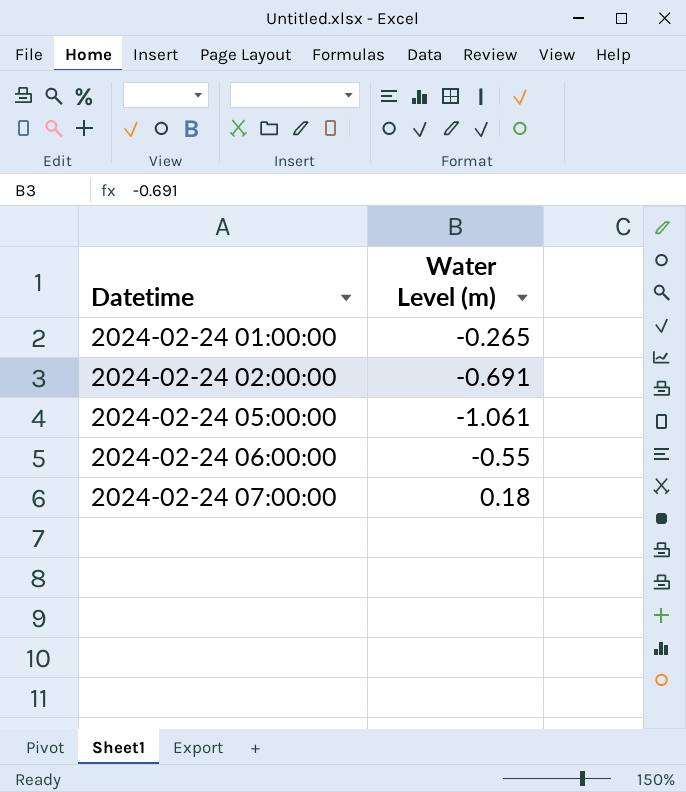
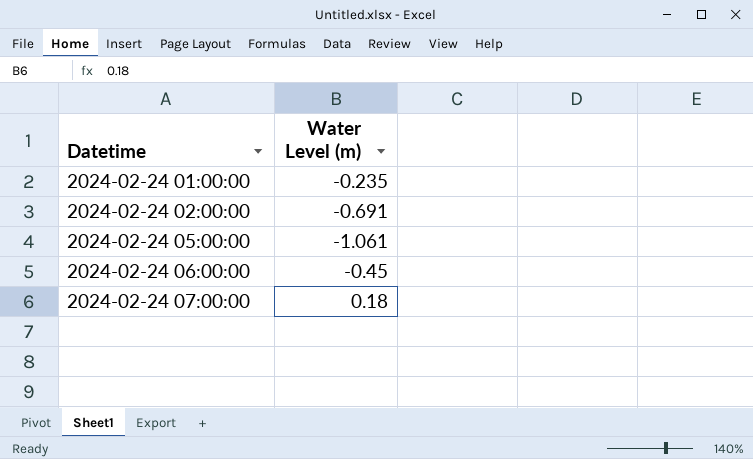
2024-02-24 01:00:00 | Water Level (m): -0.265 -> -0.235
2024-02-24 06:00:00 | Water Level (m): -0.55 -> -0.45

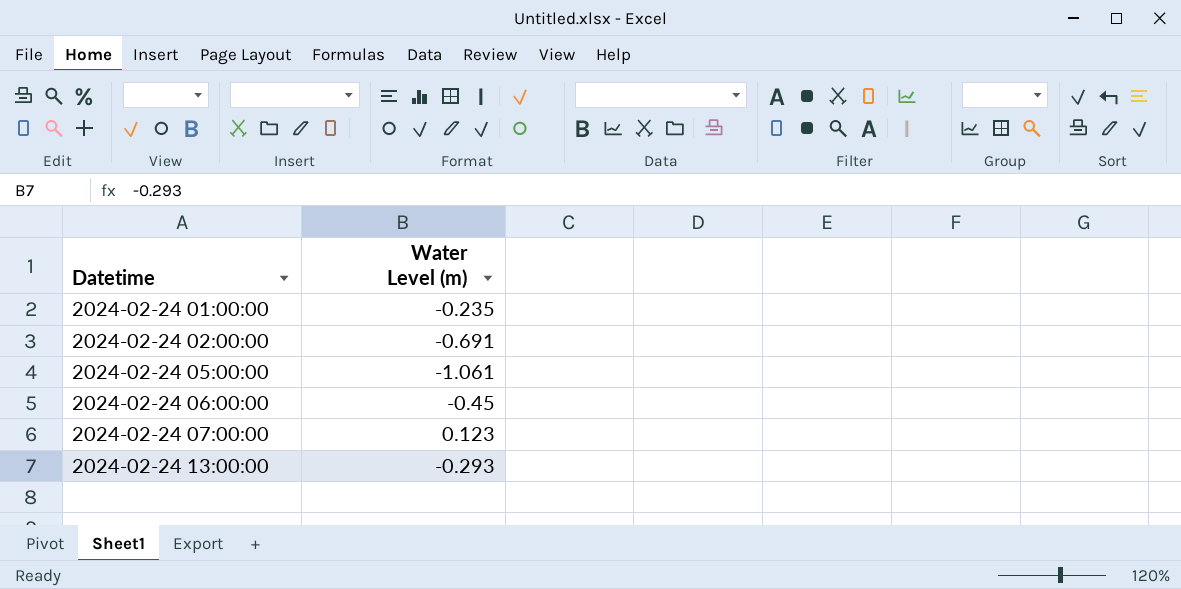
2024-02-24 07:00:00 | Water Level (m): 0.18 -> 0.123
row 2024-02-24 13:00:00: none -> -0.293

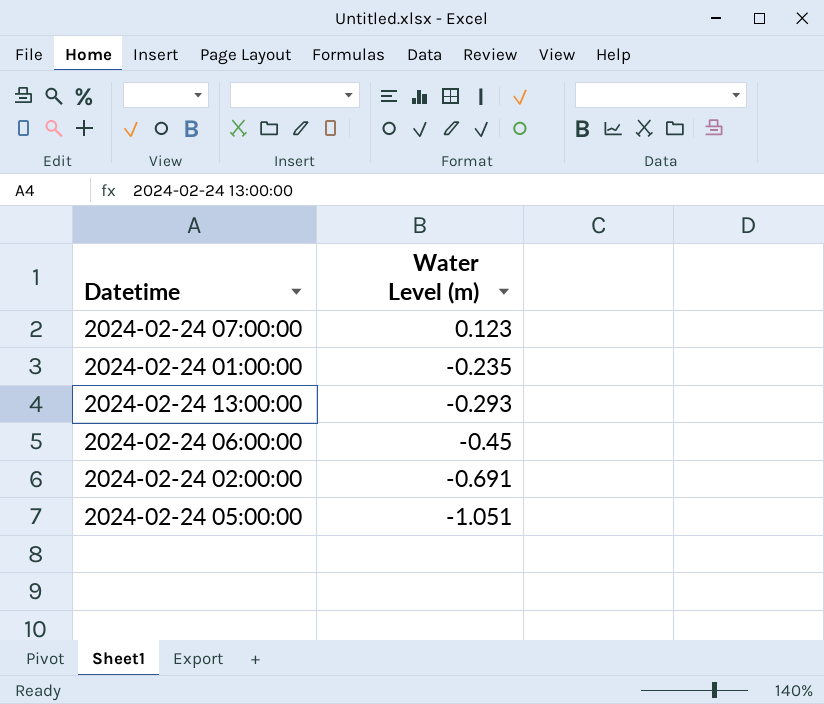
row order: Datetime ascending -> Water Level (m) descending
2024-02-24 05:00:00 | Water Level (m): -1.061 -> -1.051

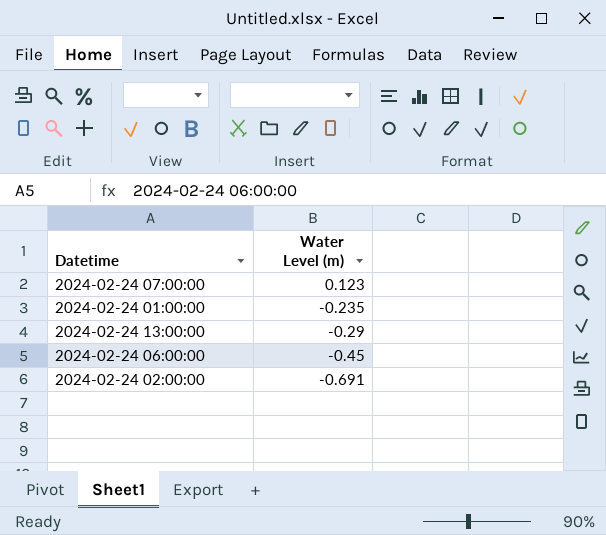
row 2024-02-24 05:00:00: -1.051 -> none
2024-02-24 13:00:00 | Water Level (m): -0.293 -> -0.29

